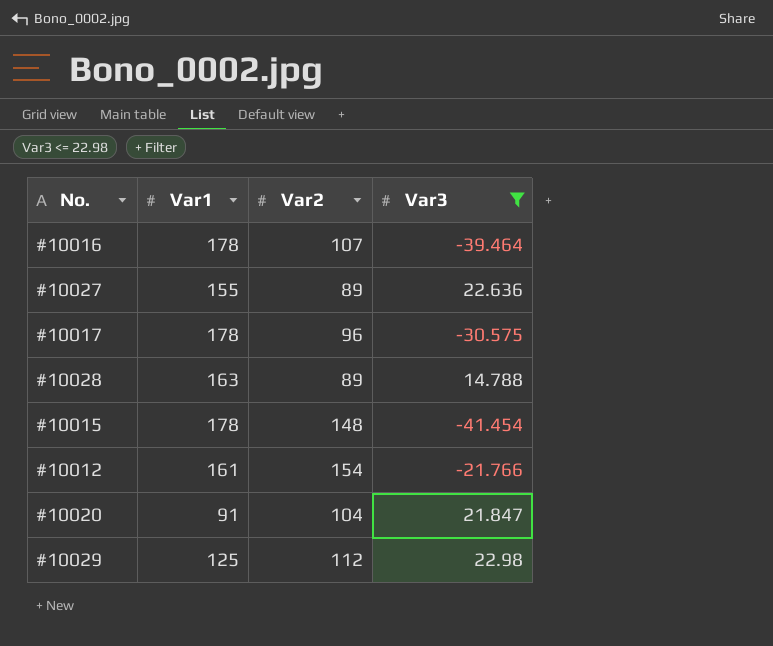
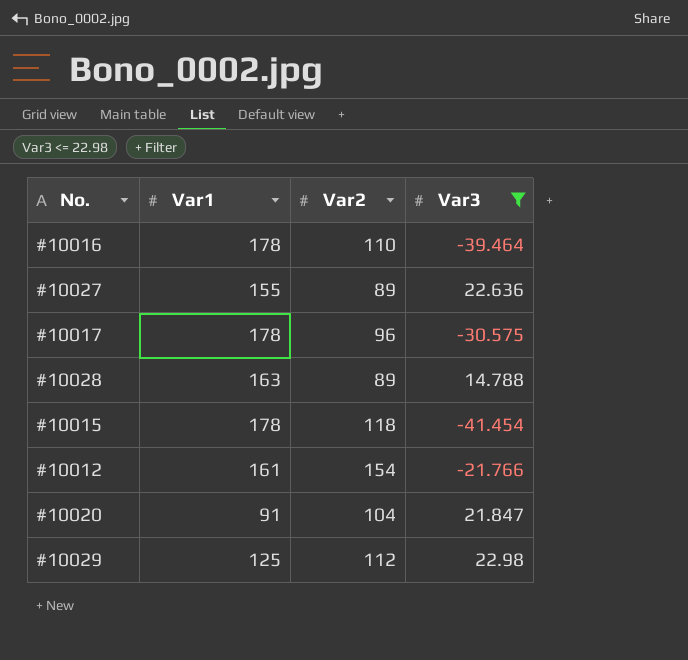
#10016 | Var2: 107 -> 110
#10015 | Var2: 148 -> 118

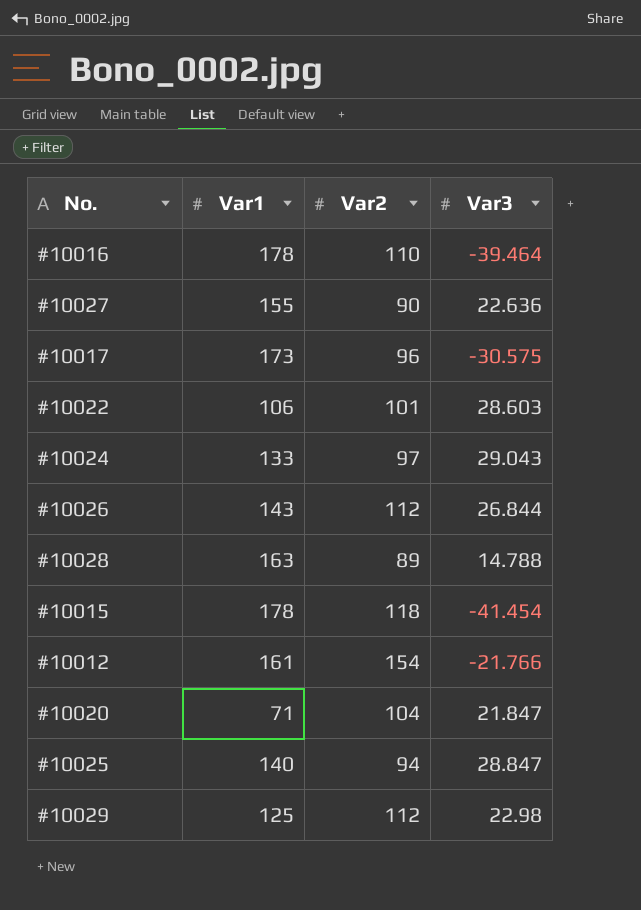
filter: Var3 <= 22.98 -> none
#10027 | Var2: 89 -> 90
#10017 | Var1: 178 -> 173
#10020 | Var1: 91 -> 71

